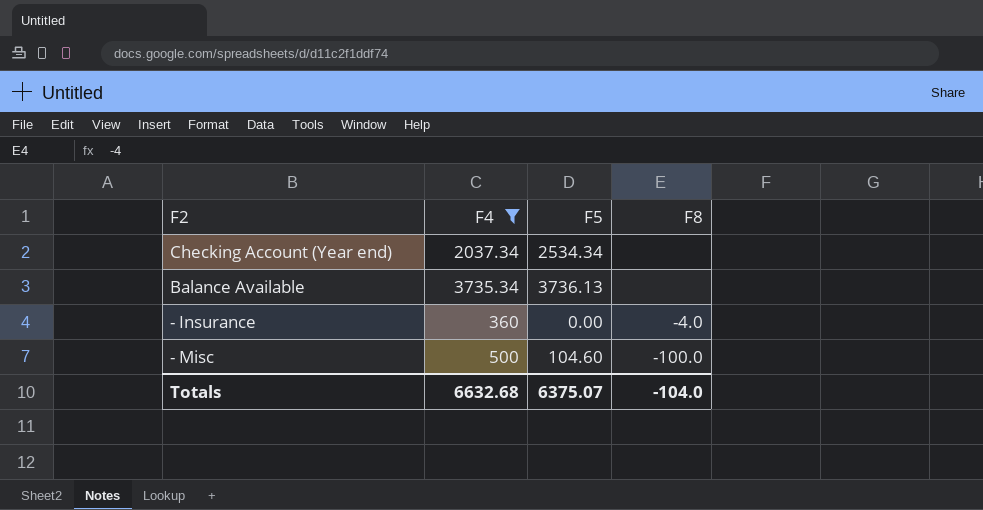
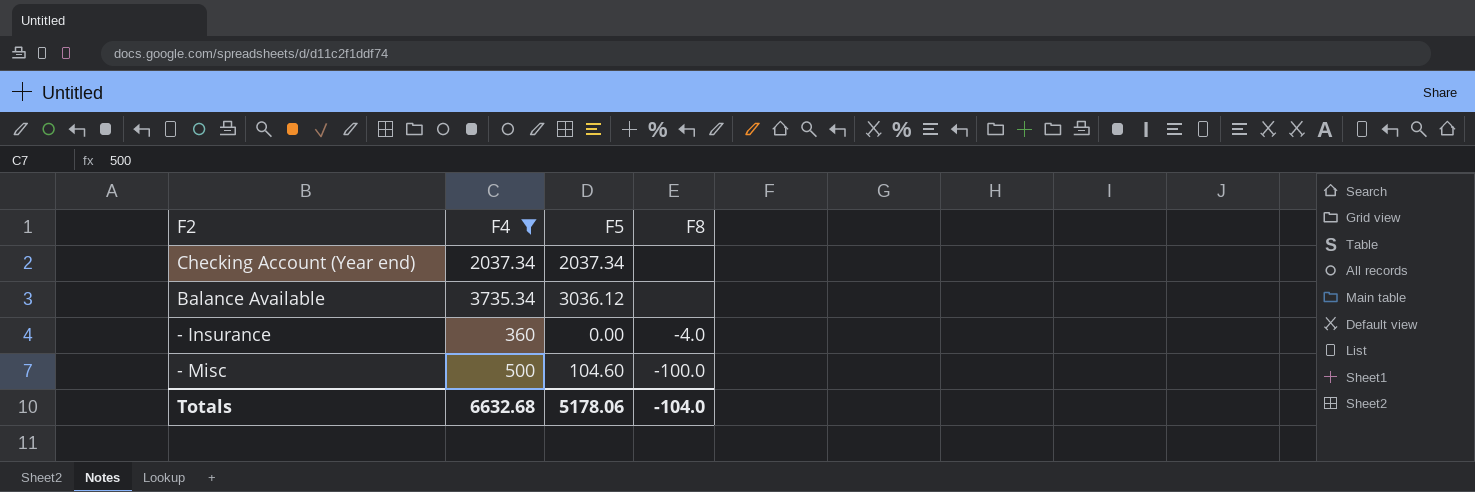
Checking Account (Year end) | F5: 2534.34 -> 2037.34
Balance Available | F5: 3736.13 -> 3036.12
Totals | F5: 6375.07 -> 5178.06

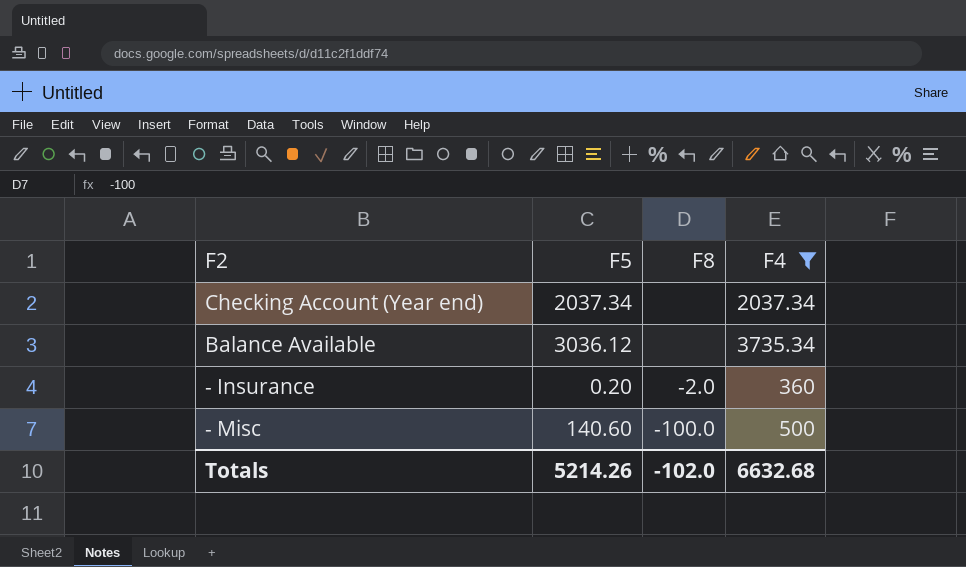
column F4 | position: 2 -> 4
- Insurance | F5: 0.00 -> 0.20
- Insurance | F8: -4.0 -> -2.0
- Misc | F5: 104.60 -> 140.60
Totals | F5: 5178.06 -> 5214.26
Totals | F8: -104.0 -> -102.0

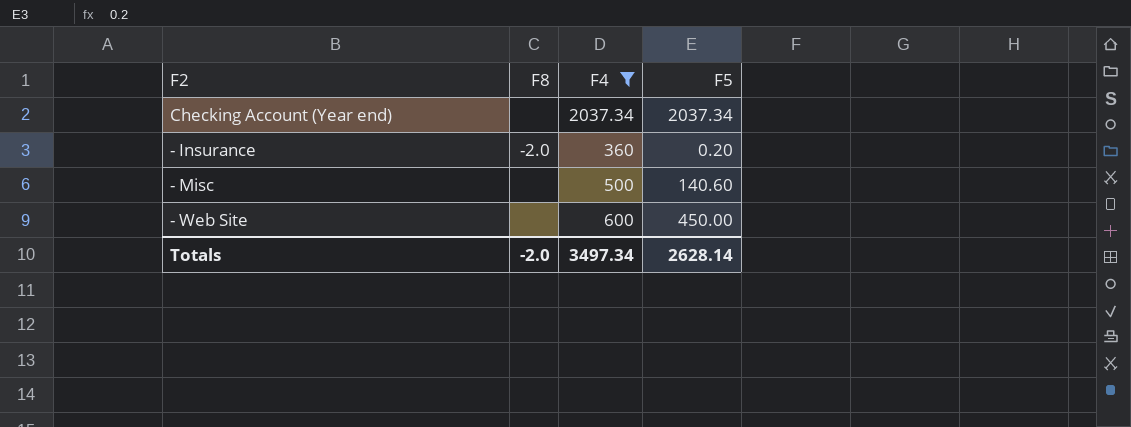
column F5 | position: 2 -> 4
row Balance Available: 3036.12 | none | 3735.34 -> none
- Misc | F8: -100.0 -> none
row - Web Site: none -> none | 600 | 450.00
Totals | F8: -102.0 -> -2.0
Totals | F4: 6632.68 -> 3497.34
Totals | F5: 5214.26 -> 2628.14

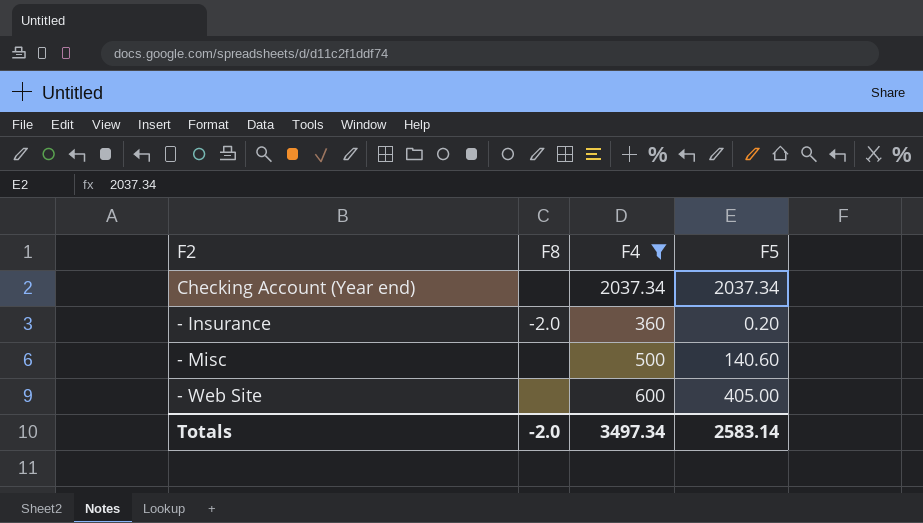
- Web Site | F5: 450.00 -> 405.00
Totals | F5: 2628.14 -> 2583.14

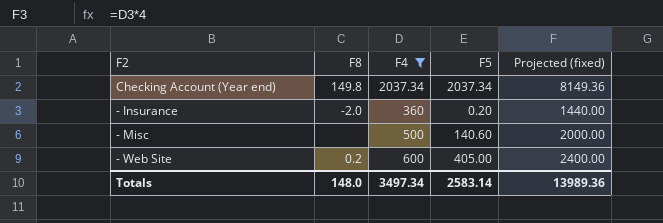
column Projected (fixed) | formula: none -> [F4] * 4
Checking Account (Year end) | F8: none -> 149.8
- Web Site | F8: none -> 0.2
Totals | F8: -2.0 -> 148.0

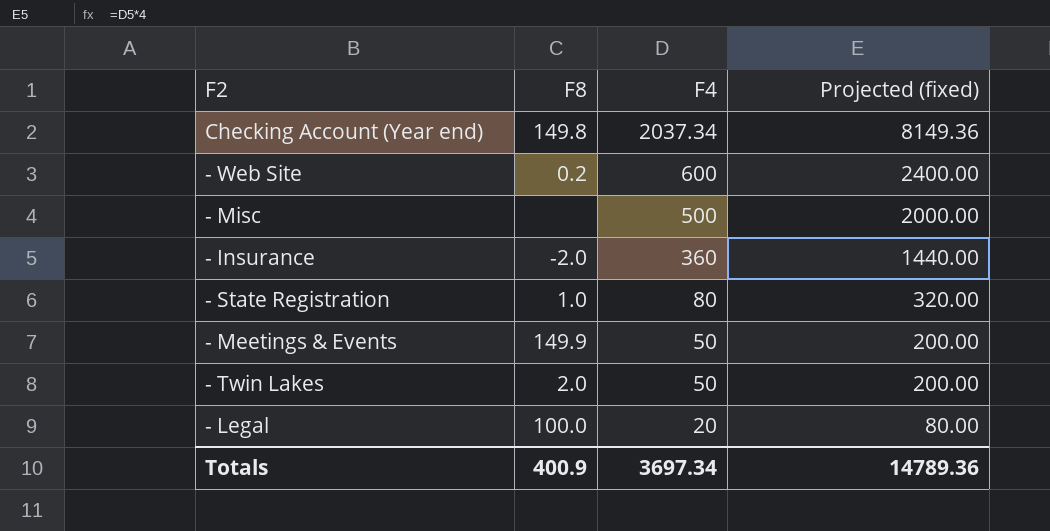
filter: F4 >= 360 -> none
row order: none -> F4 descending
column F5 | position: 4 -> none
Totals | F8: 148.0 -> 400.9
Totals | F4: 3497.34 -> 3697.34
Totals | Projected (fixed): 13989.36 -> 14789.36

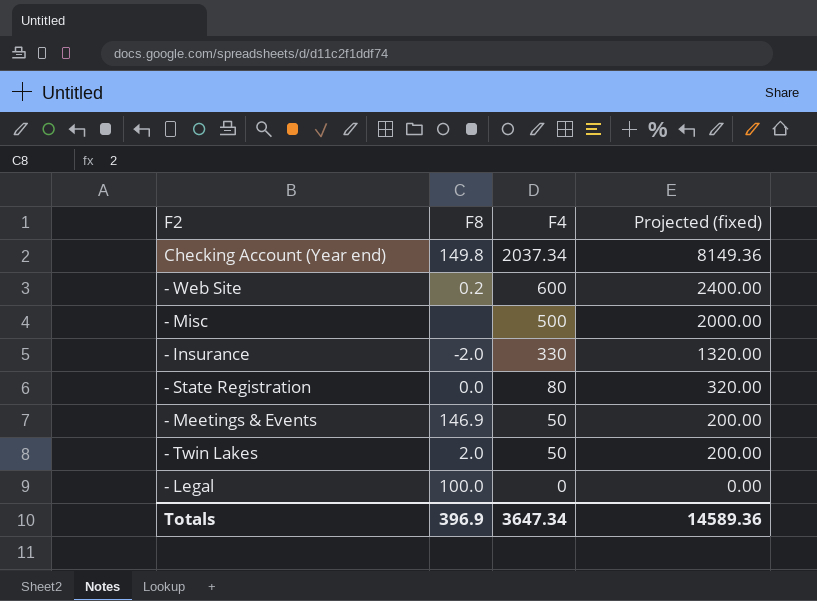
- Insurance | F4: 360 -> 330
- Insurance | Projected (fixed): 1440.00 -> 1320.00
- State Registration | F8: 1.0 -> 0.0
- Meetings & Events | F8: 149.9 -> 146.9
- Legal | F4: 20 -> 0
- Legal | Projected (fixed): 80.00 -> 0.00
Totals | F8: 400.9 -> 396.9
Totals | F4: 3697.34 -> 3647.34
Totals | Projected (fixed): 14789.36 -> 14589.36

